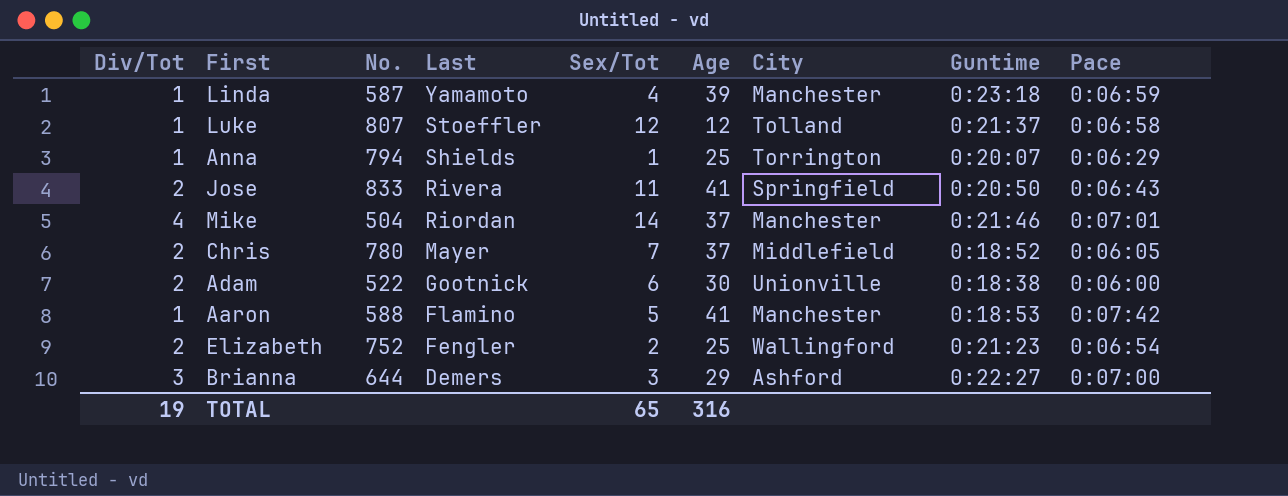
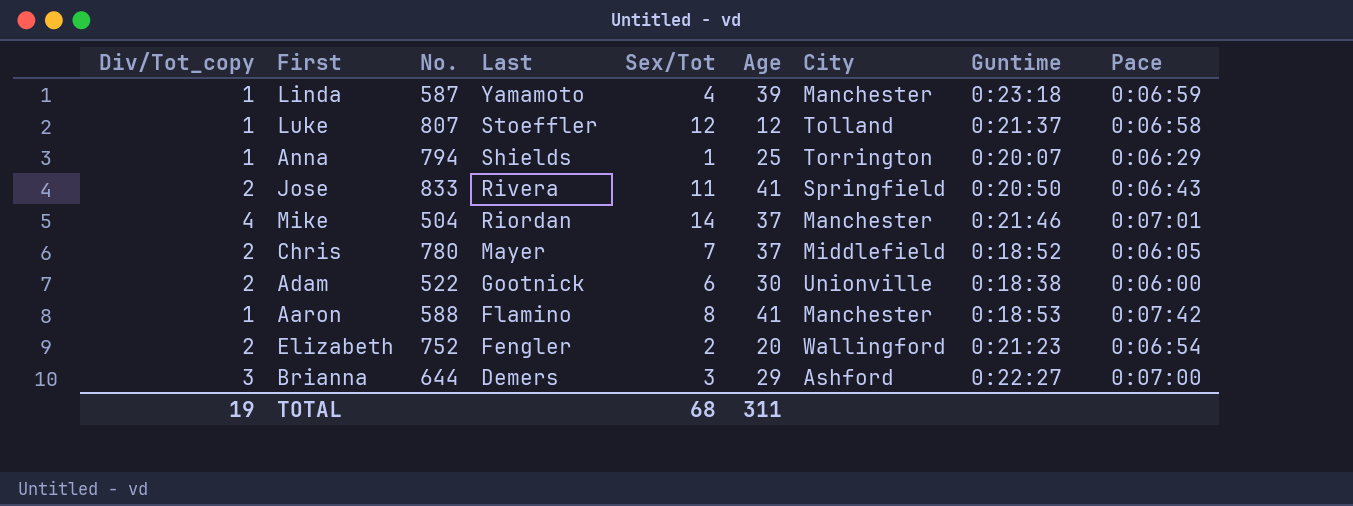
column name: Div/Tot -> Div/Tot_copy
Aaron | Sex/Tot: 5 -> 8
Elizabeth | Age: 25 -> 20
TOTAL | Sex/Tot: 65 -> 68
TOTAL | Age: 316 -> 311

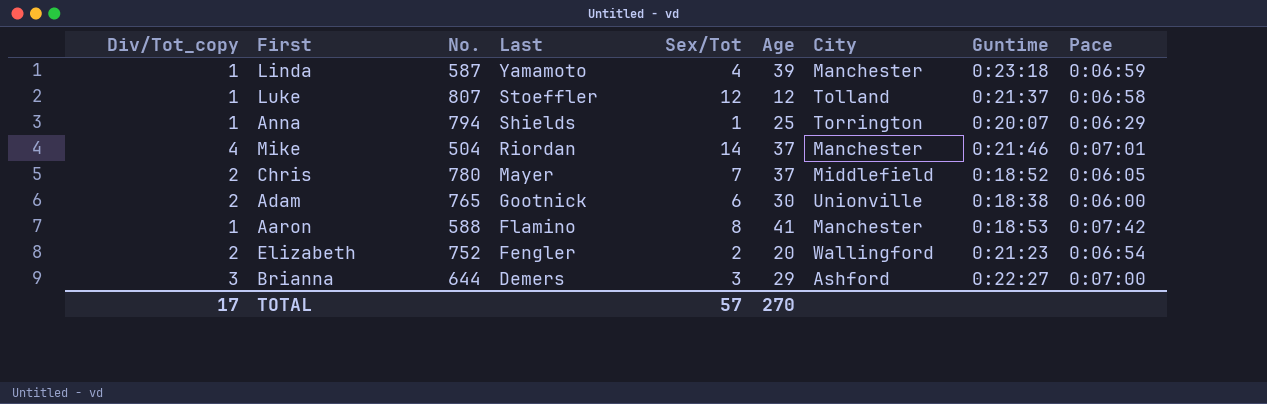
row Jose: 2 | 833 | Rivera | 11 | 41 | Springfield | 0:20:50 | 0:06:43 -> none
Adam | No.: 522 -> 765
TOTAL | Div/Tot_copy: 19 -> 17
TOTAL | Sex/Tot: 68 -> 57
TOTAL | Age: 311 -> 270

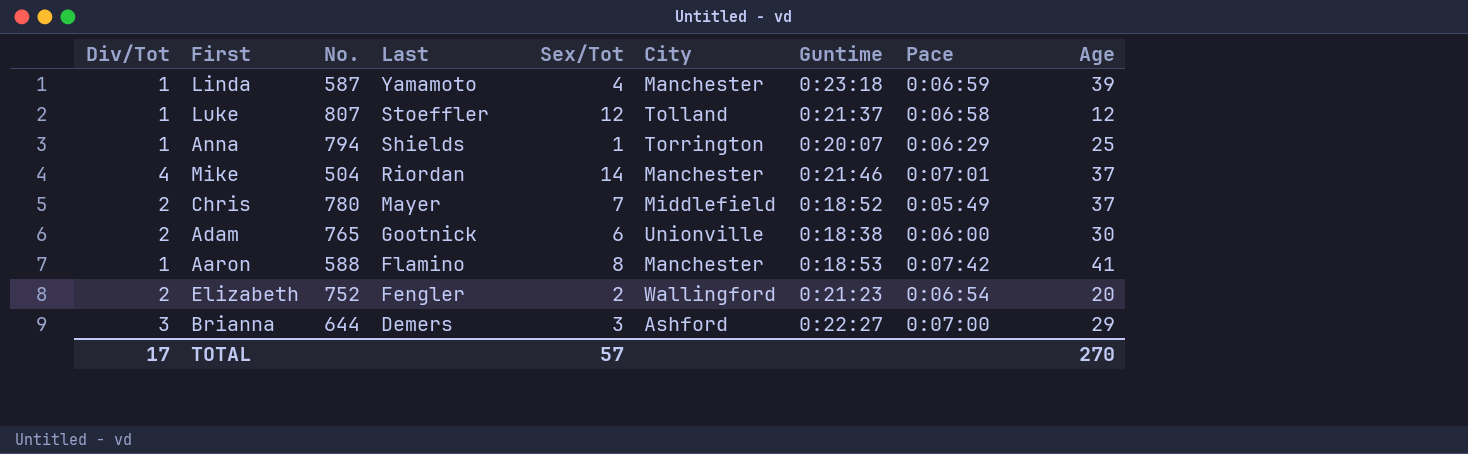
column name: Div/Tot_copy -> Div/Tot
column Age | position: 6 -> 9
Chris | Pace: 0:06:05 -> 0:05:49

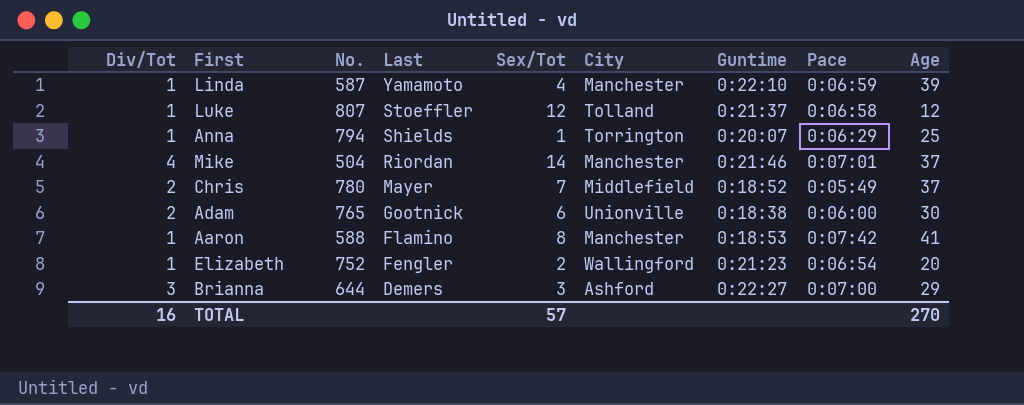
Linda | Guntime: 0:23:18 -> 0:22:10
Elizabeth | Div/Tot: 2 -> 1
TOTAL | Div/Tot: 17 -> 16

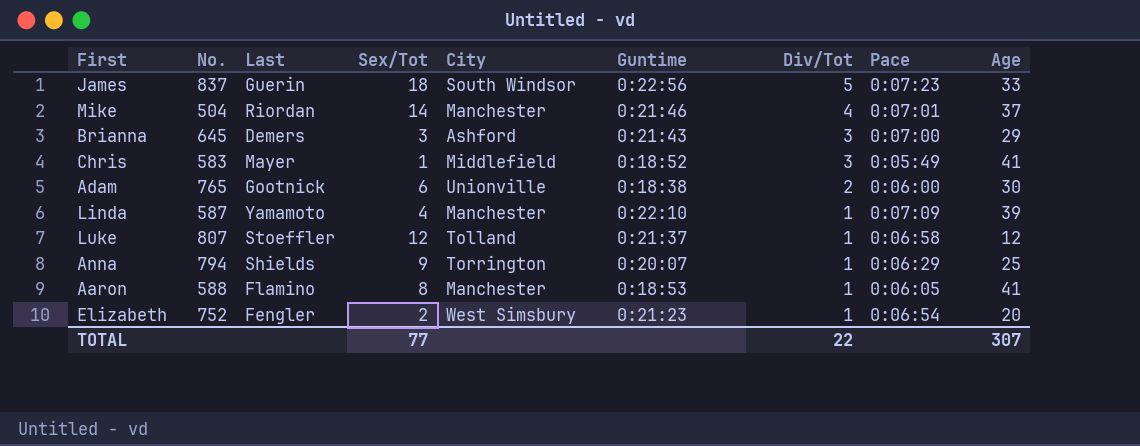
row order: Last descending -> Div/Tot descending
column Div/Tot | position: 1 -> 7
row James: none -> 837 | Guerin | 18 | South Windsor | 0:22:56 | 5 | 0:07:23 | 33
Brianna | No.: 644 -> 645
Brianna | Guntime: 0:22:27 -> 0:21:43
Chris | No.: 780 -> 583
Chris | Sex/Tot: 7 -> 1
Chris | Div/Tot: 2 -> 3
Chris | Age: 37 -> 41
Linda | Pace: 0:06:59 -> 0:07:09
Anna | Sex/Tot: 1 -> 9
Aaron | Pace: 0:07:42 -> 0:06:05
Elizabeth | City: Wallingford -> West Simsbury
TOTAL | Sex/Tot: 57 -> 77
TOTAL | Div/Tot: 16 -> 22
TOTAL | Age: 270 -> 307

